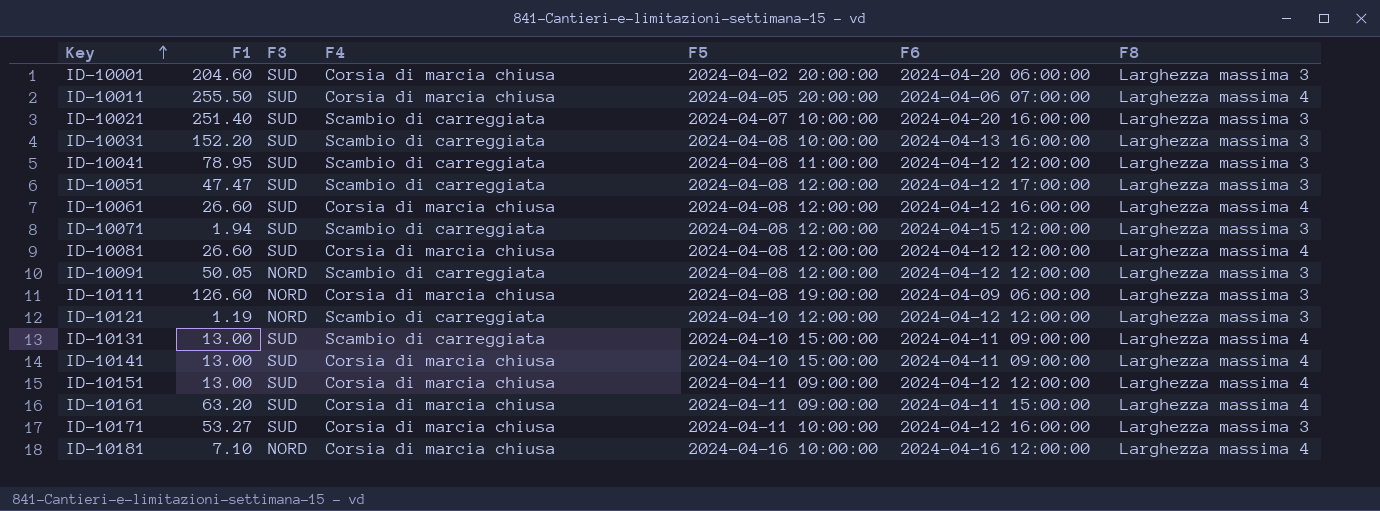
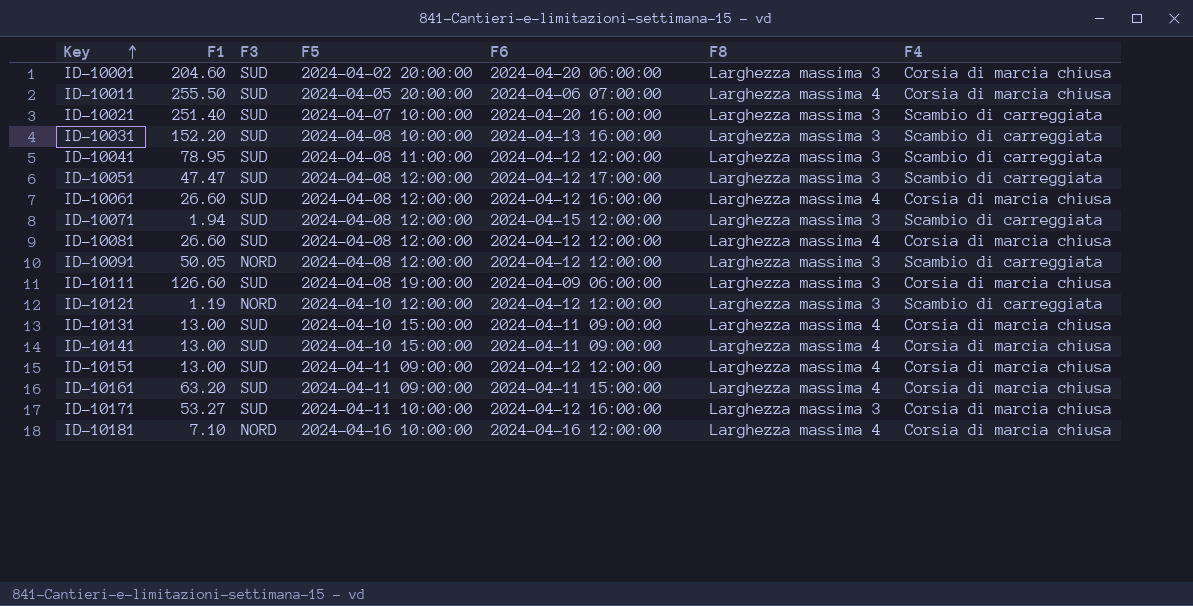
column F4 | position: 4 -> 7
ID-10111 | F3: NORD -> SUD
ID-10131 | F4: Scambio di carreggiata -> Corsia di marcia chiusa

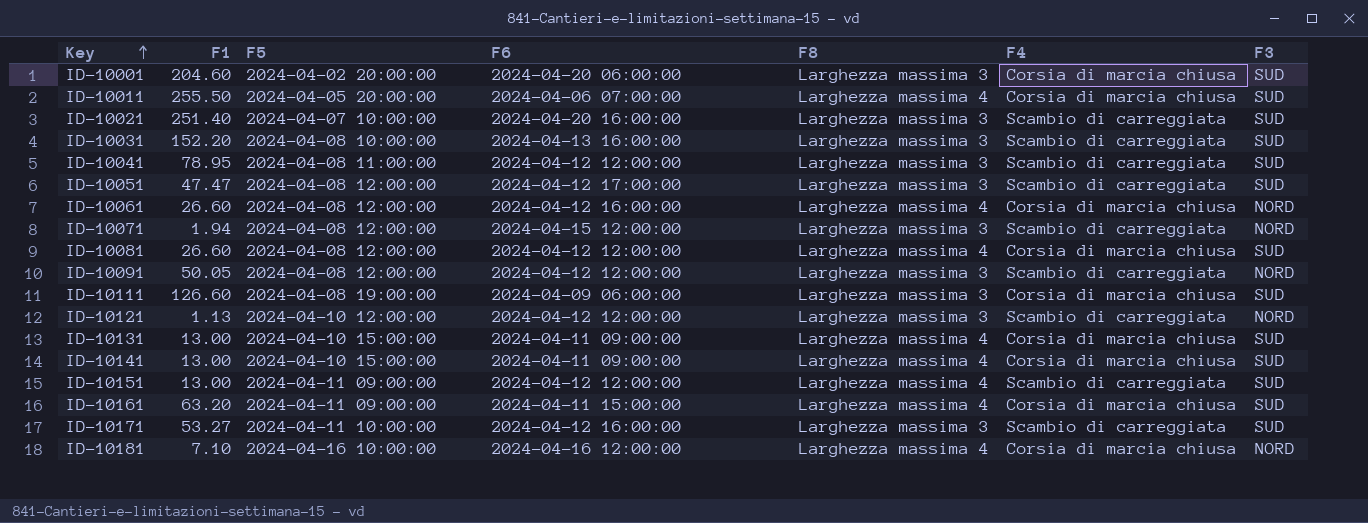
column F3 | position: 3 -> 7
ID-10061 | F3: SUD -> NORD
ID-10071 | F3: SUD -> NORD
ID-10121 | F1: 1.19 -> 1.13
ID-10151 | F4: Corsia di marcia chiusa -> Scambio di carreggiata
ID-10171 | F4: Corsia di marcia chiusa -> Scambio di carreggiata

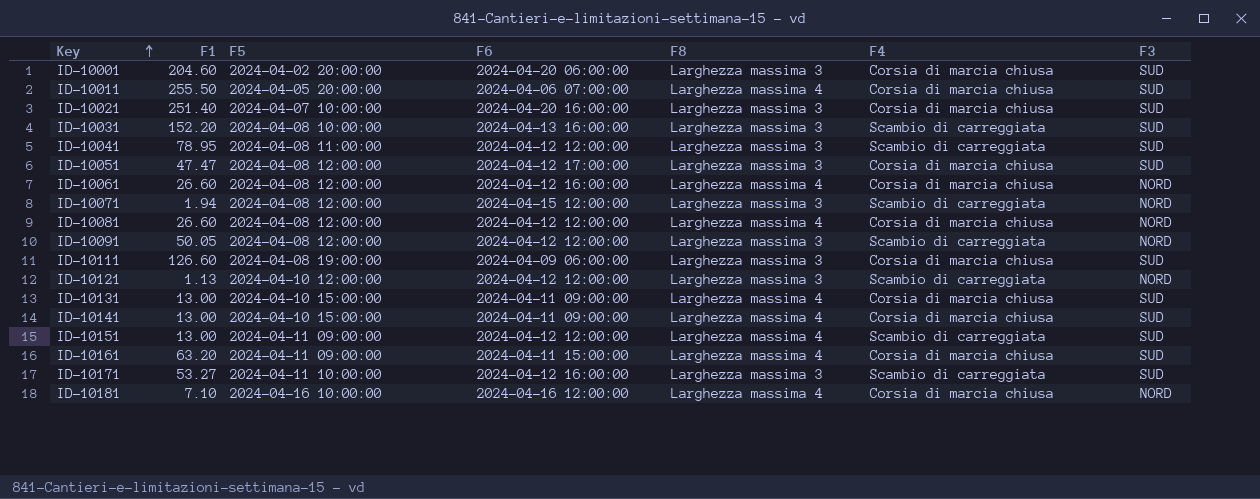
ID-10021 | F4: Scambio di carreggiata -> Corsia di marcia chiusa
ID-10051 | F4: Scambio di carreggiata -> Corsia di marcia chiusa
ID-10081 | F3: SUD -> NORD

